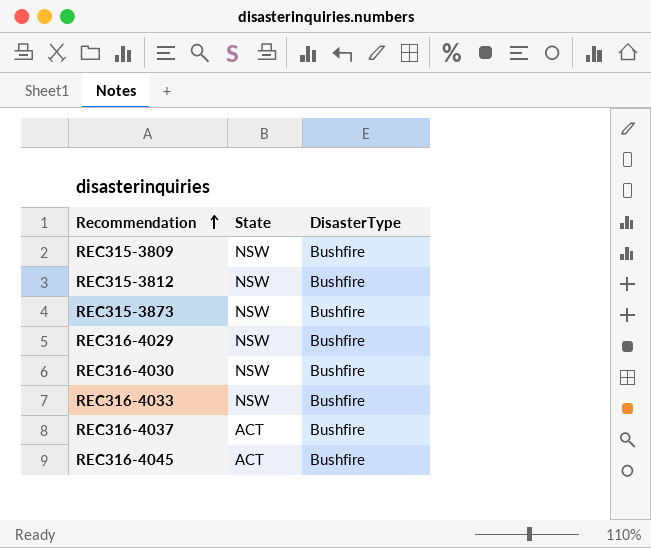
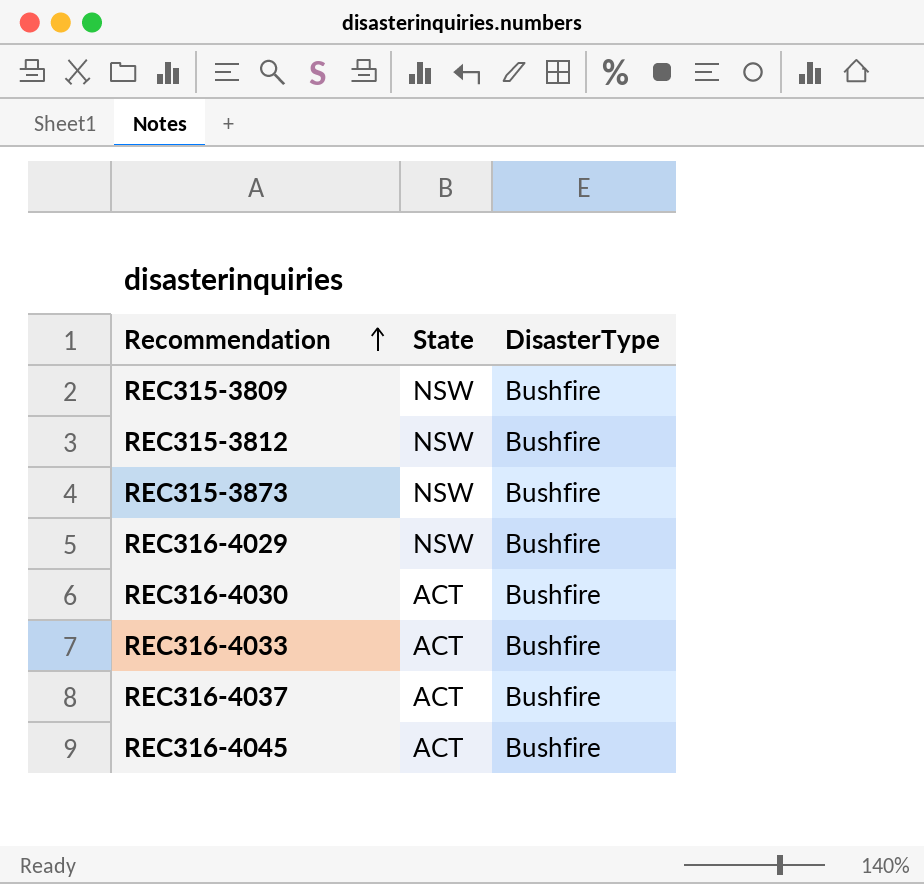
REC316-4030 | State: NSW -> ACT
REC316-4033 | State: NSW -> ACT

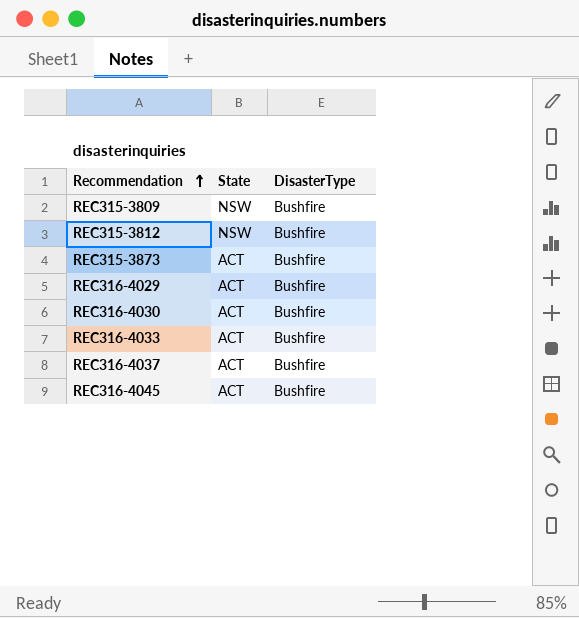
REC315-3873 | State: NSW -> ACT
REC316-4029 | State: NSW -> ACT

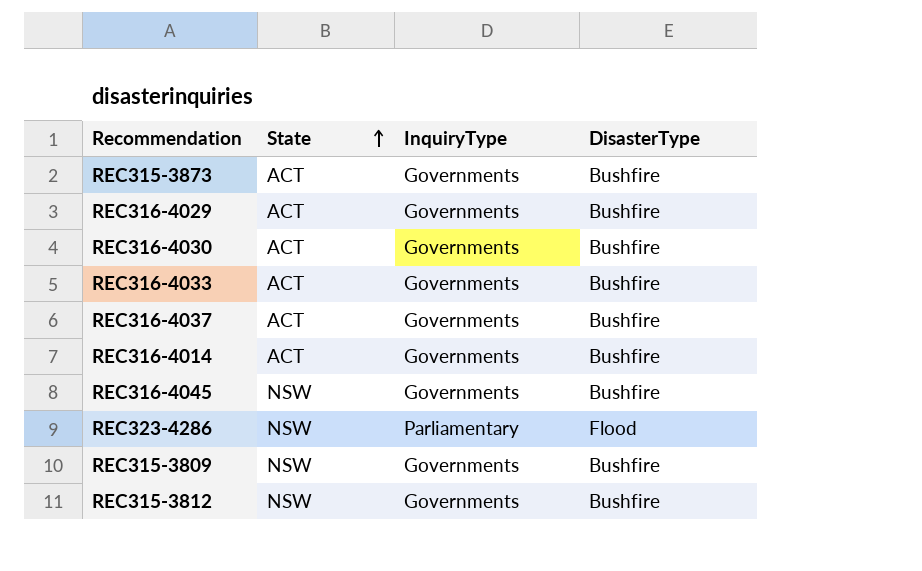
row order: Recommendation ascending -> State ascending
column InquiryType | position: none -> 3
row REC316-4014: none -> ACT | Governments | Bushfire
REC316-4045 | State: ACT -> NSW
row REC323-4286: none -> NSW | Parliamentary | Flood

